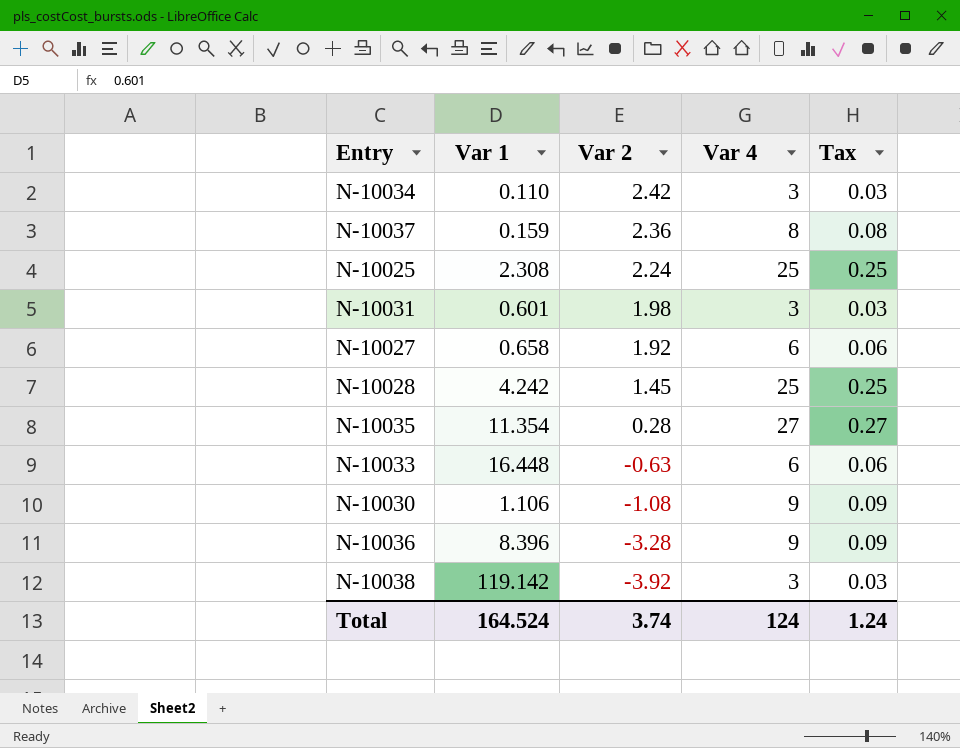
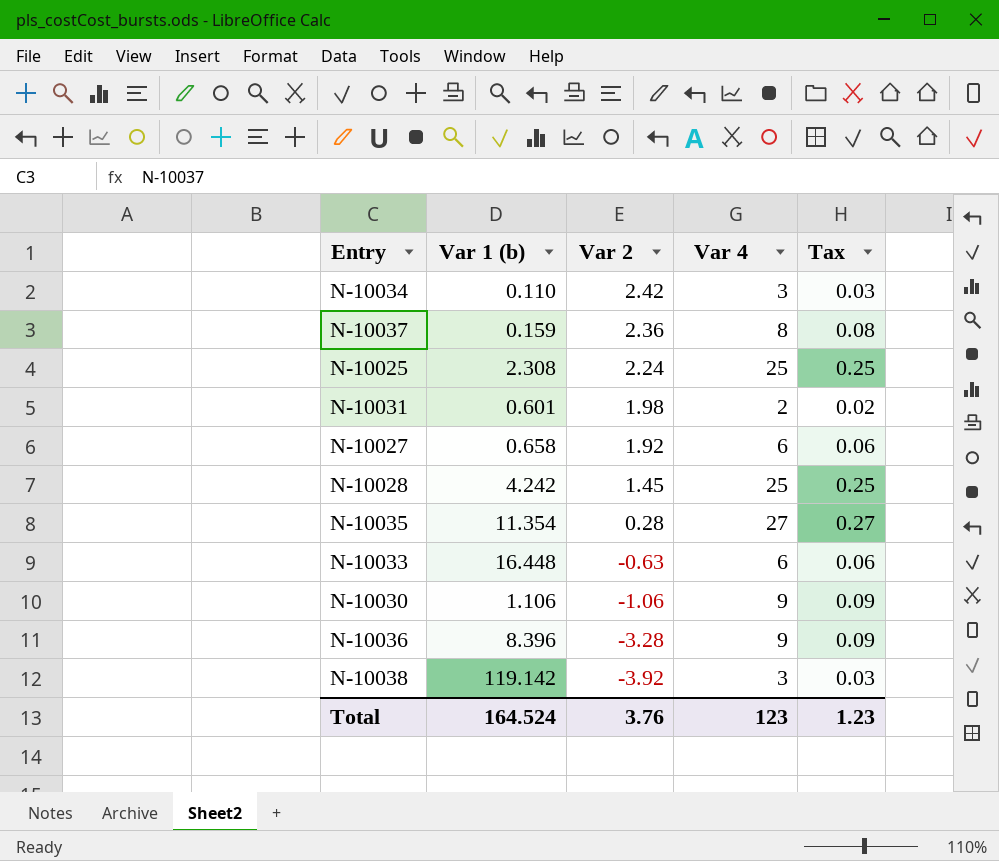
column name: Var 1 -> Var 1 (b)
N-10031 | Var 4: 3 -> 2
N-10031 | Tax: 0.03 -> 0.02
N-10030 | Var 2: -1.08 -> -1.06
Total | Var 2: 3.74 -> 3.76
Total | Var 4: 124 -> 123
Total | Tax: 1.24 -> 1.23

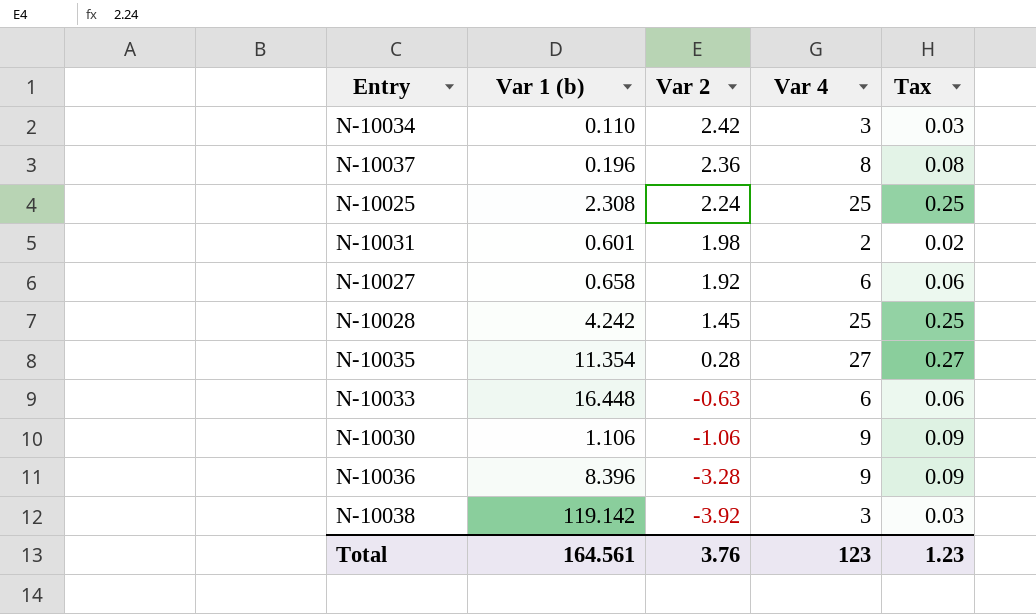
N-10037 | Var 1 (b): 0.159 -> 0.196
Total | Var 1 (b): 164.524 -> 164.561

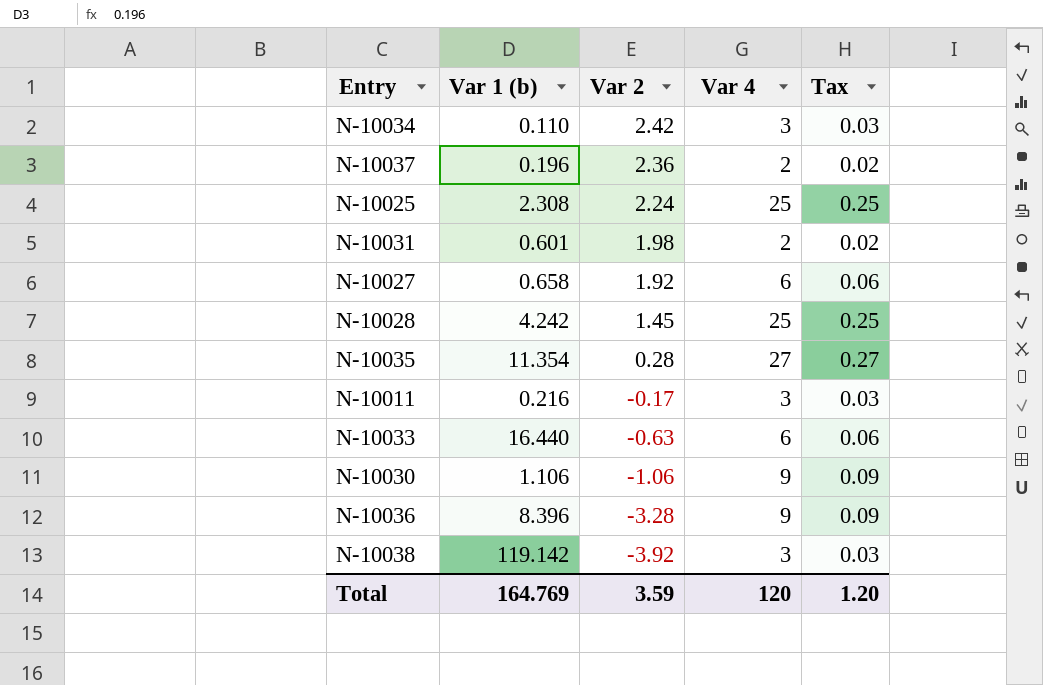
N-10037 | Var 4: 8 -> 2
N-10037 | Tax: 0.08 -> 0.02
row N-10011: none -> 0.216 | -0.17 | 3 | 0.03
N-10033 | Var 1 (b): 16.448 -> 16.440
Total | Var 1 (b): 164.561 -> 164.769
Total | Var 2: 3.76 -> 3.59
Total | Var 4: 123 -> 120
Total | Tax: 1.23 -> 1.20

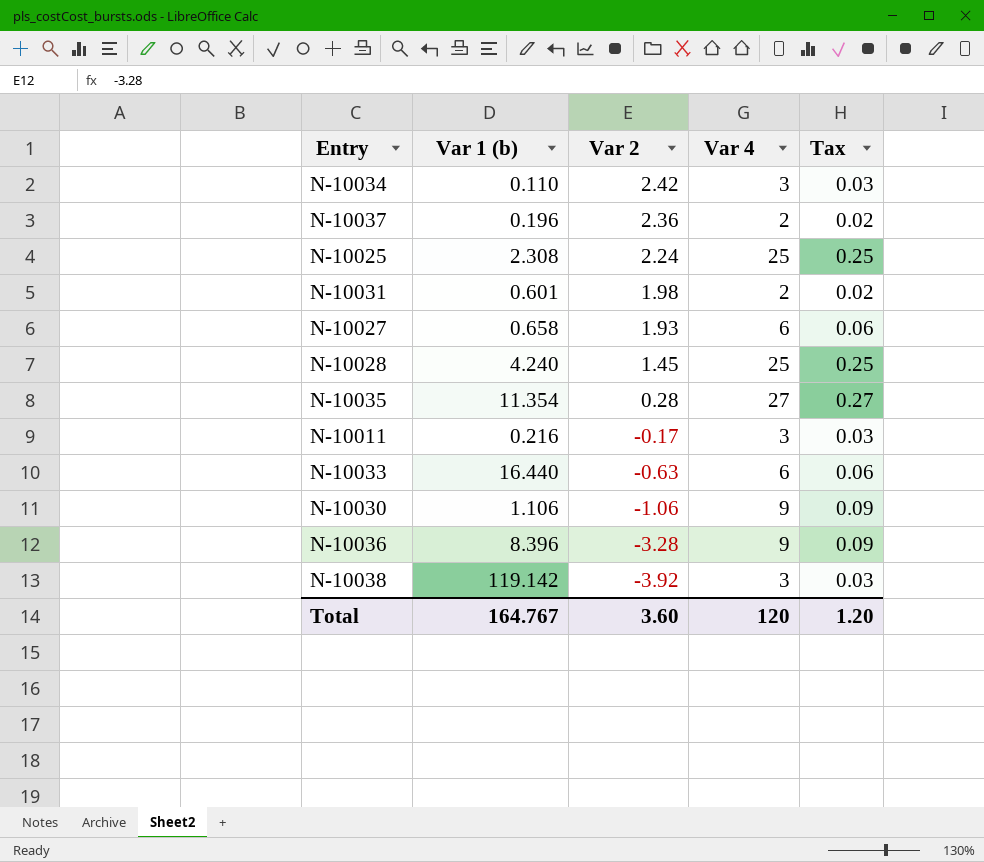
N-10027 | Var 2: 1.92 -> 1.93
N-10028 | Var 1 (b): 4.242 -> 4.240
Total | Var 1 (b): 164.769 -> 164.767
Total | Var 2: 3.59 -> 3.60

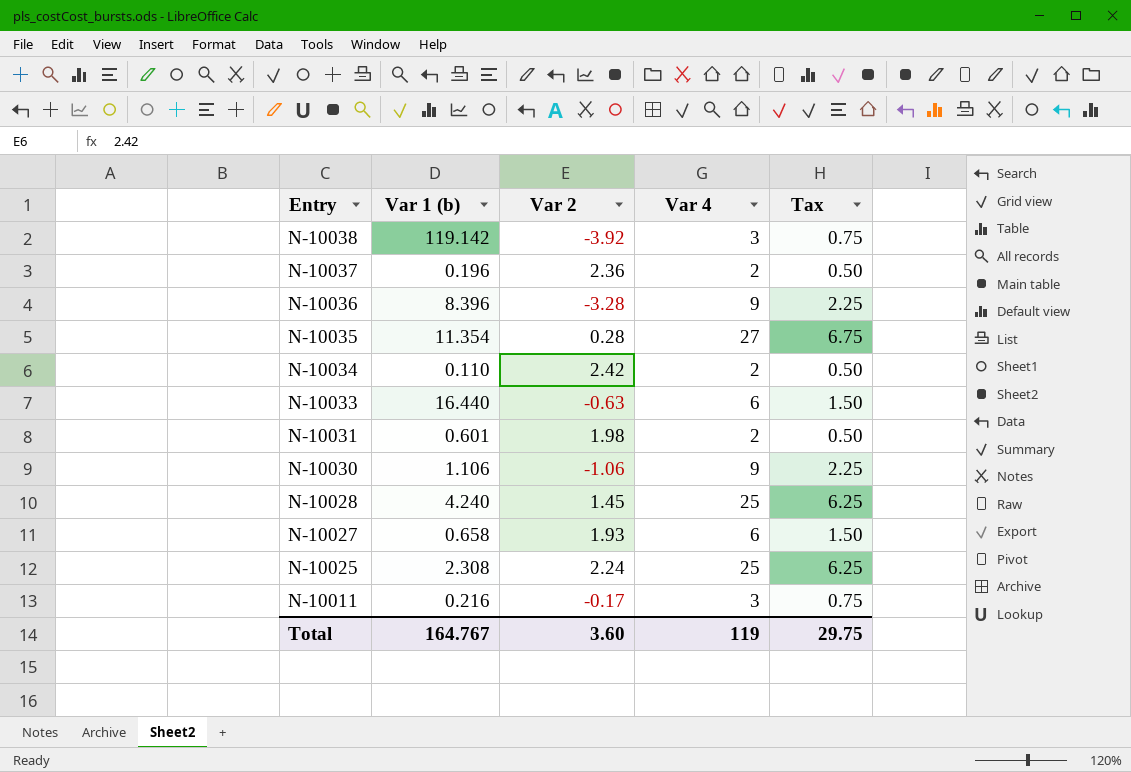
row order: Var 2 descending -> Entry descending
column Tax | formula: [Var 4] * 0.01 -> [Var 4] * 0.25
N-10034 | Var 4: 3 -> 2
Total | Var 4: 120 -> 119
Total | Tax: 1.20 -> 29.75

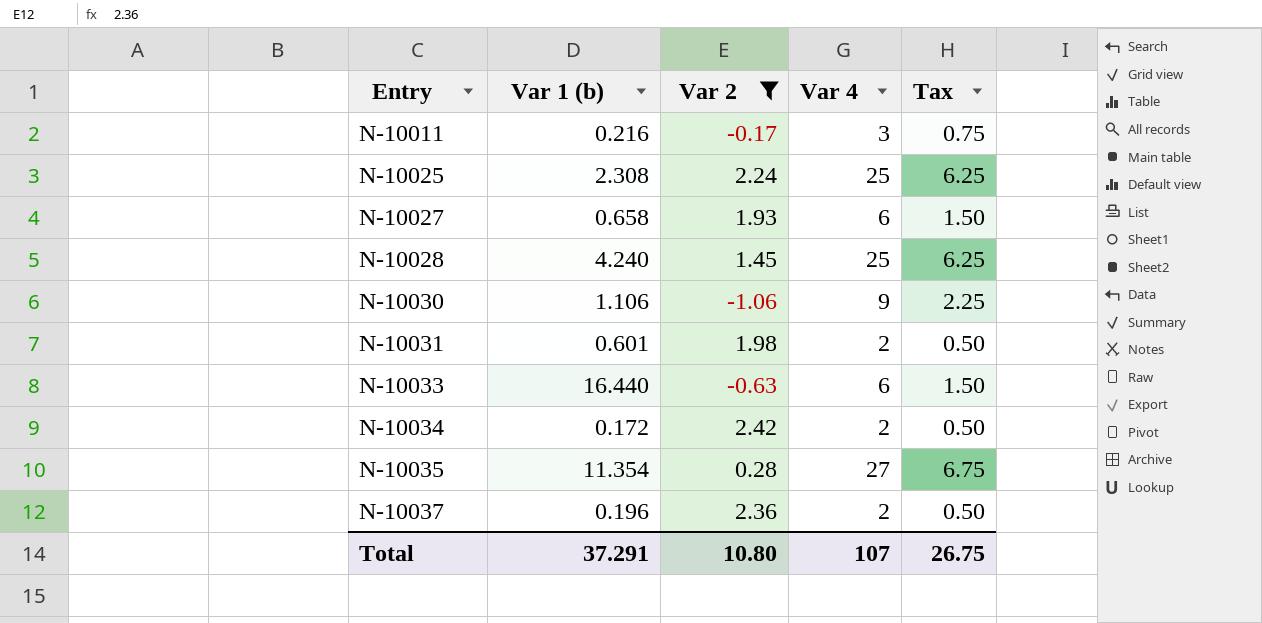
filter: none -> Var 2 >= -1.06
row order: Entry descending -> Entry ascending
N-10034 | Var 1 (b): 0.110 -> 0.172
Total | Var 1 (b): 164.767 -> 37.291
Total | Var 2: 3.60 -> 10.80
Total | Var 4: 119 -> 107
Total | Tax: 29.75 -> 26.75

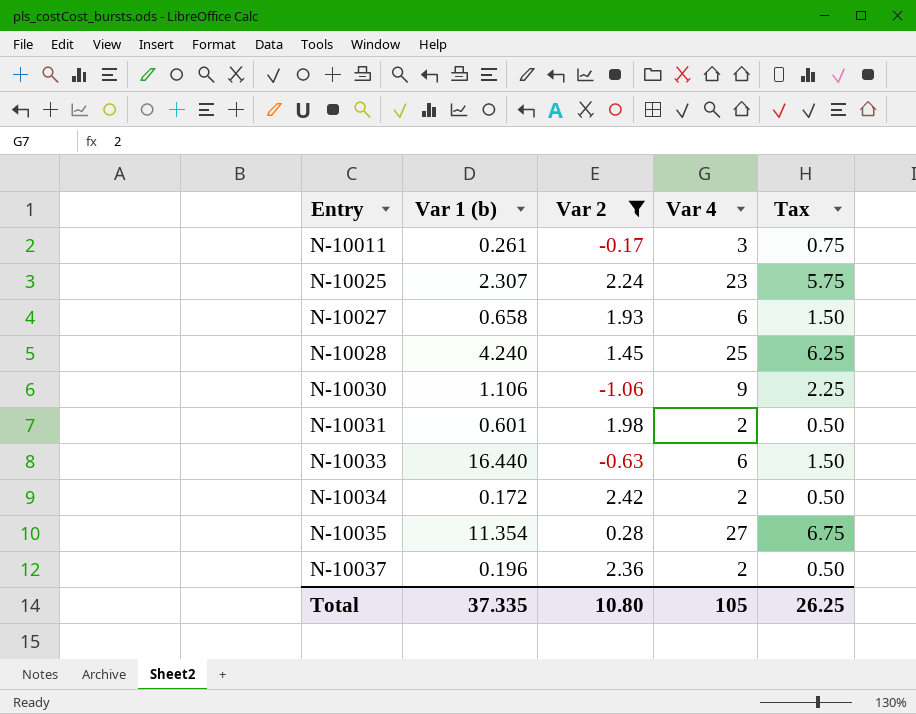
N-10011 | Var 1 (b): 0.216 -> 0.261
N-10025 | Var 1 (b): 2.308 -> 2.307
N-10025 | Var 4: 25 -> 23
N-10025 | Tax: 6.25 -> 5.75
Total | Var 1 (b): 37.291 -> 37.335
Total | Var 4: 107 -> 105
Total | Tax: 26.75 -> 26.25

